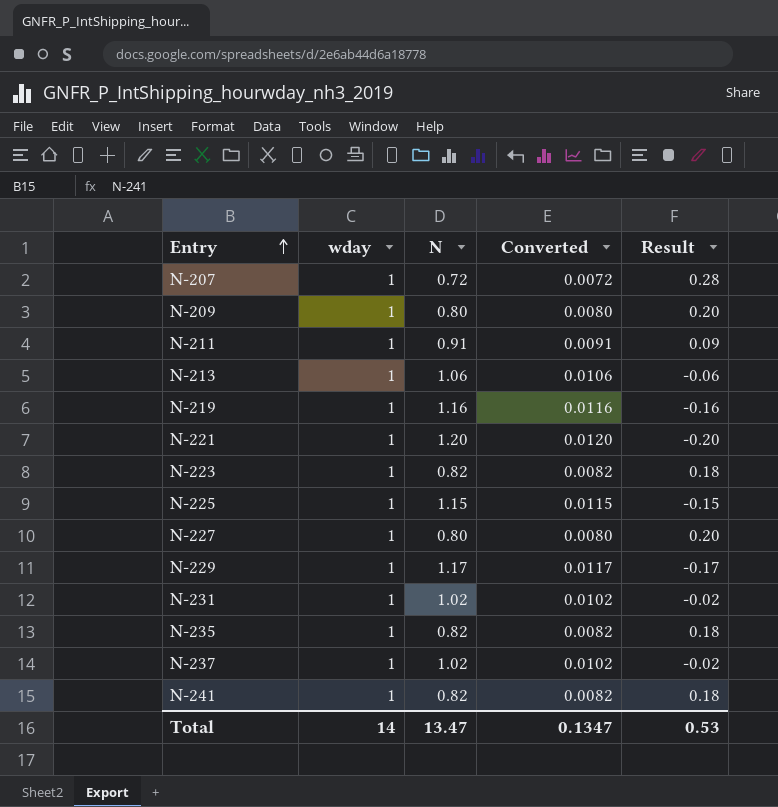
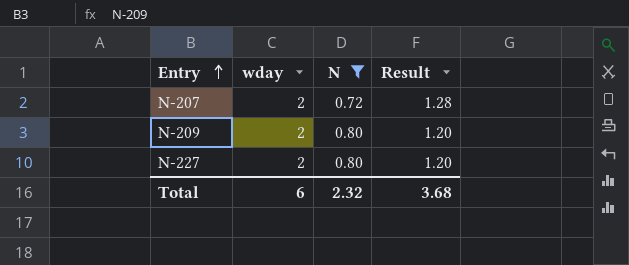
filter: none -> N <= 0.80
column Converted | formula: [N] * 0.01 -> none
N-207 | wday: 1 -> 2
N-207 | Result: 0.28 -> 1.28
N-209 | wday: 1 -> 2
N-209 | Result: 0.20 -> 1.20
N-227 | wday: 1 -> 2
N-227 | Result: 0.20 -> 1.20
Total | wday: 14 -> 6
Total | N: 13.47 -> 2.32
Total | Result: 0.53 -> 3.68

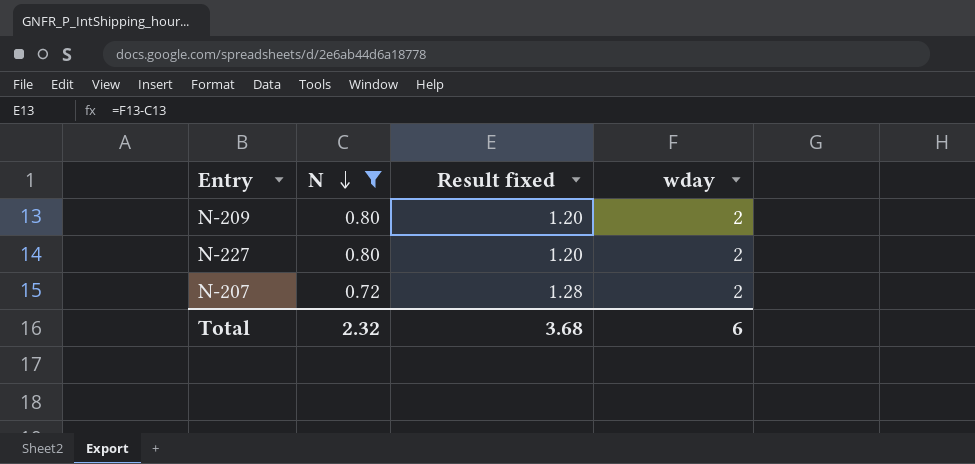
row order: Entry ascending -> N descending
column name: Result -> Result fixed
column wday | position: 2 -> 4

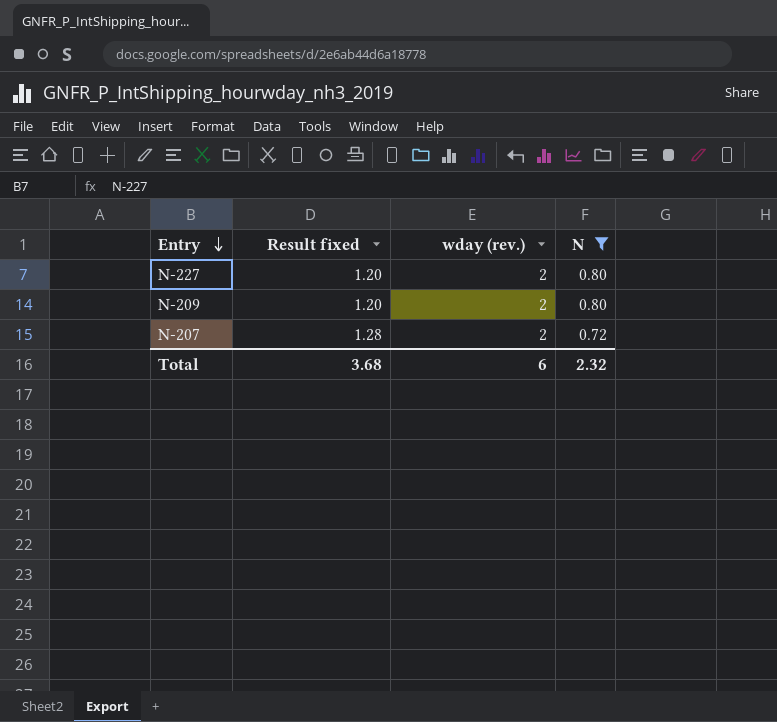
row order: N descending -> Entry descending
column name: wday -> wday (rev.)
column N | position: 2 -> 4

